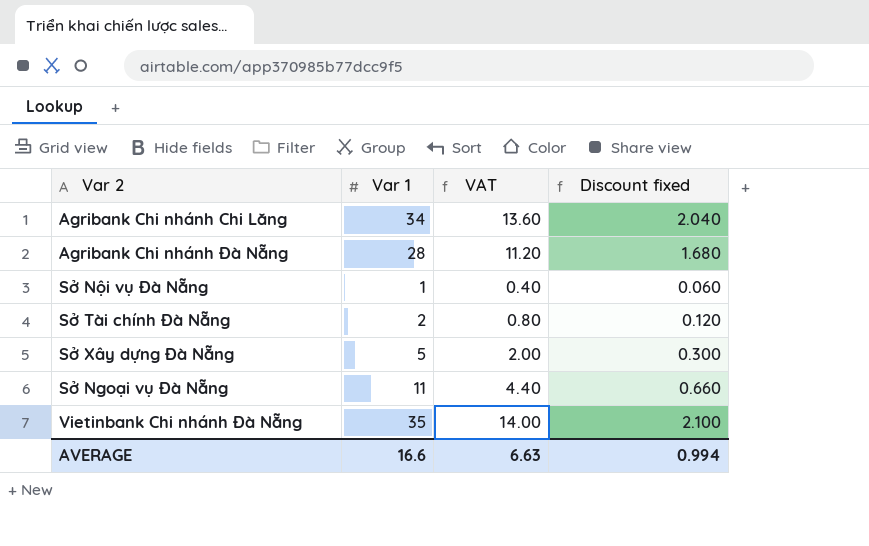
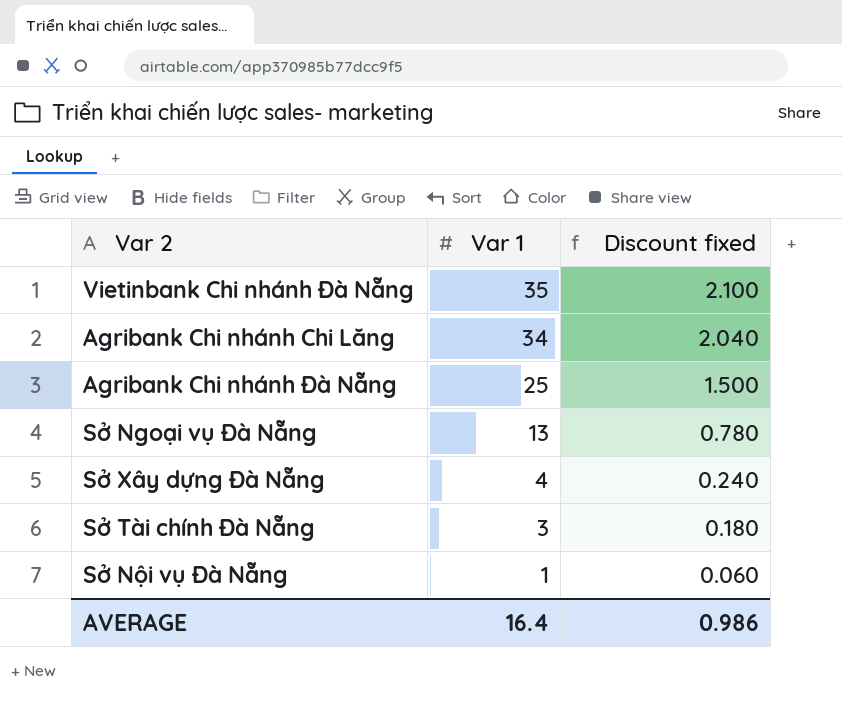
row order: none -> Var 1 descending
column VAT | formula: [Var 1] * 0.4 -> none
Agribank Chi nhánh Đà Nẵng | Var 1: 28 -> 25
Agribank Chi nhánh Đà Nẵng | Discount fixed: 1.680 -> 1.500
Sở Ngoại vụ Đà Nẵng | Var 1: 11 -> 13
Sở Ngoại vụ Đà Nẵng | Discount fixed: 0.660 -> 0.780
Sở Xây dựng Đà Nẵng | Var 1: 5 -> 4
Sở Xây dựng Đà Nẵng | Discount fixed: 0.300 -> 0.240
Sở Tài chính Đà Nẵng | Var 1: 2 -> 3
Sở Tài chính Đà Nẵng | Discount fixed: 0.120 -> 0.180
AVERAGE | Var 1: 16.6 -> 16.4
AVERAGE | Discount fixed: 0.994 -> 0.986

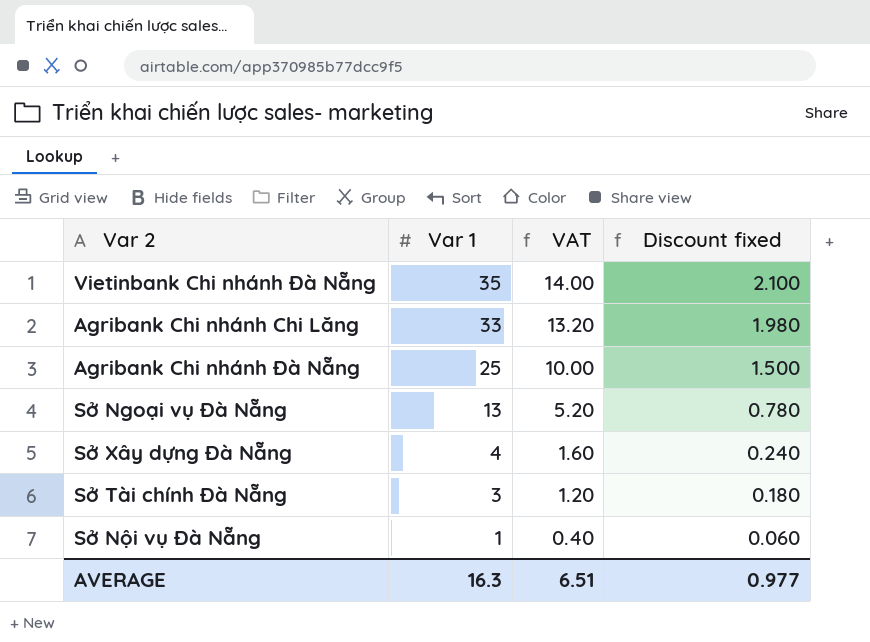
column VAT | formula: none -> [Var 1] * 0.4
Agribank Chi nhánh Chi Lăng | Var 1: 34 -> 33
Agribank Chi nhánh Chi Lăng | Discount fixed: 2.040 -> 1.980
AVERAGE | Var 1: 16.4 -> 16.3
AVERAGE | Discount fixed: 0.986 -> 0.977

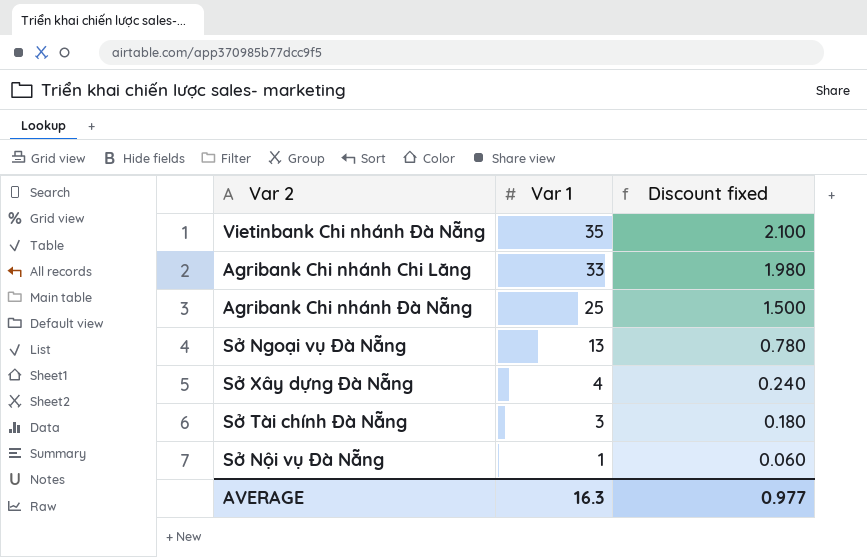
column VAT | formula: [Var 1] * 0.4 -> none

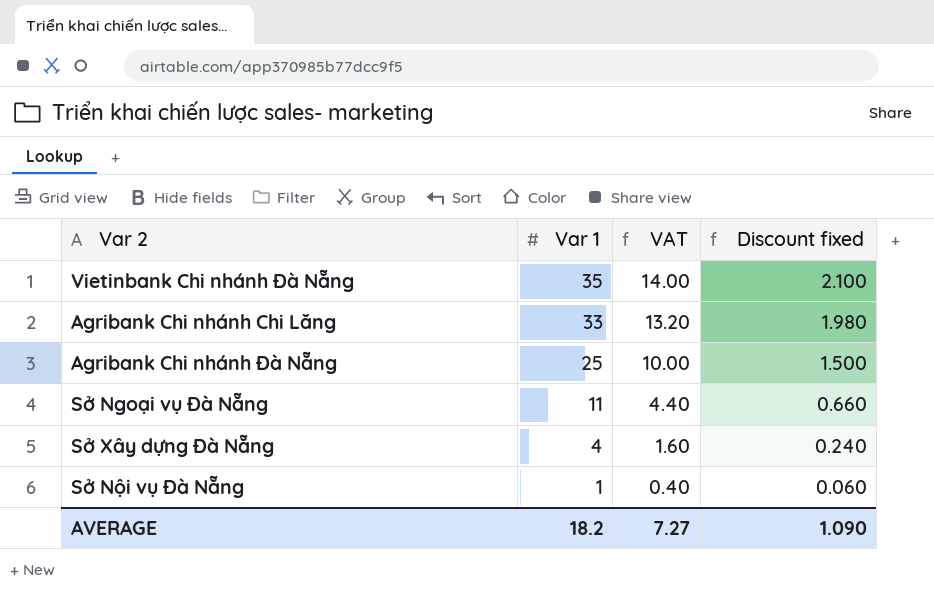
column VAT | formula: none -> [Var 1] * 0.4
row Sở Tài chính Đà Nẵng: 3 | 0.180 -> none
Sở Ngoại vụ Đà Nẵng | Var 1: 13 -> 11
Sở Ngoại vụ Đà Nẵng | Discount fixed: 0.780 -> 0.660
AVERAGE | Var 1: 16.3 -> 18.2
AVERAGE | Discount fixed: 0.977 -> 1.090

